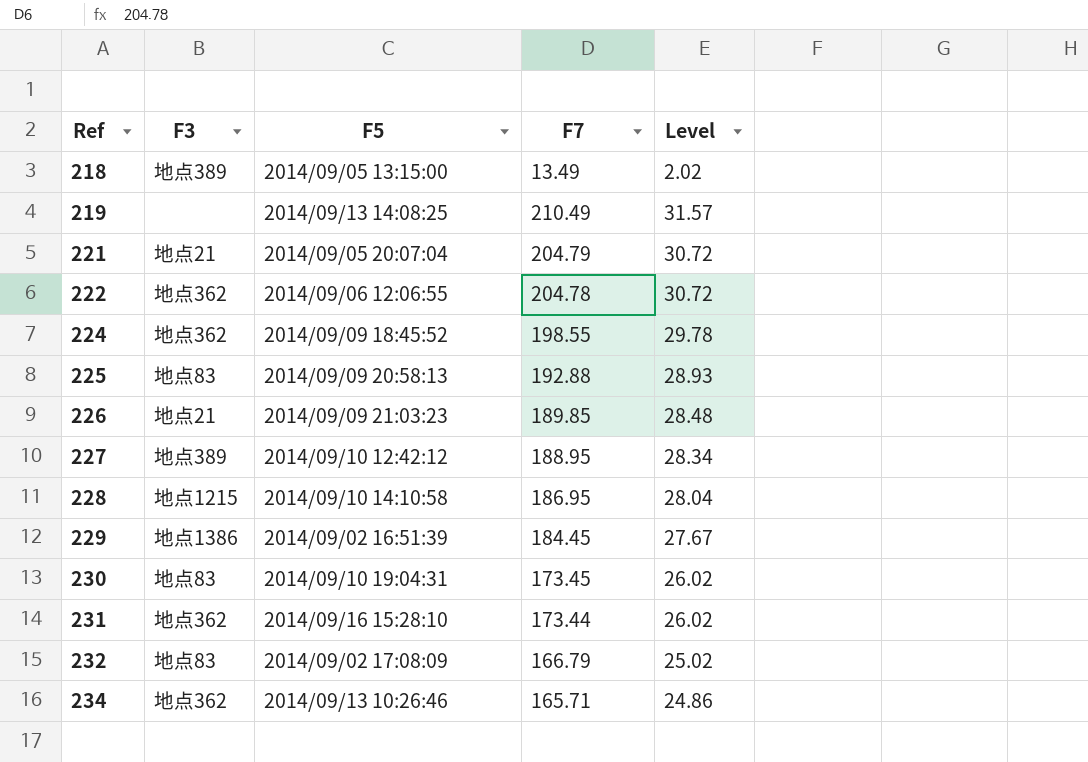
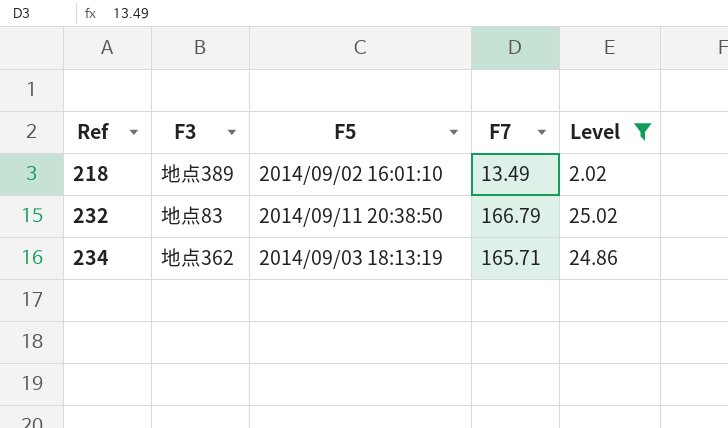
filter: none -> Level <= 25.02
218 | F5: 2014/09/05 13:15:00 -> 2014/09/02 16:01:10
232 | F5: 2014/09/02 17:08:09 -> 2014/09/11 20:38:50
234 | F5: 2014/09/13 10:26:46 -> 2014/09/03 18:13:19

